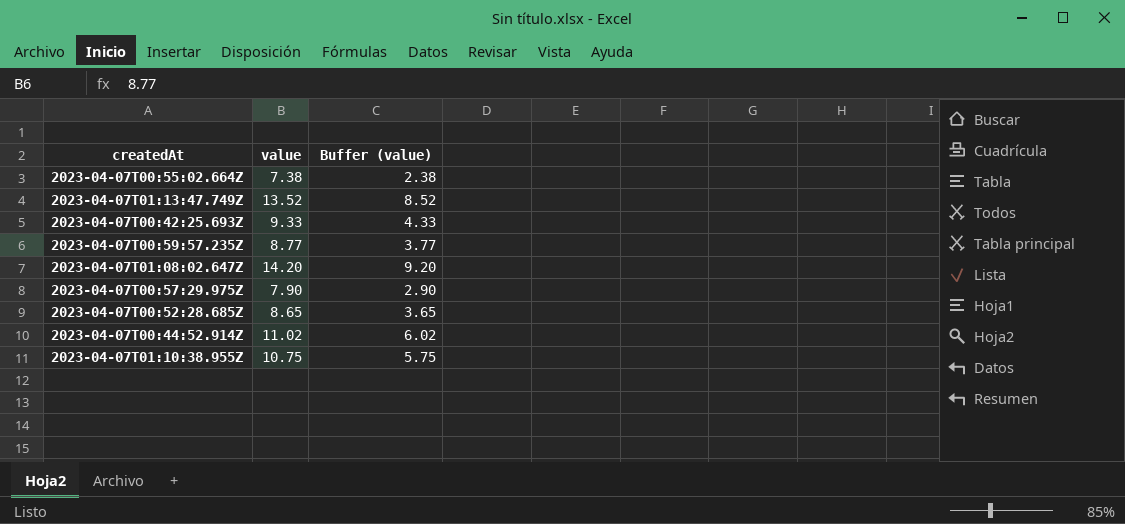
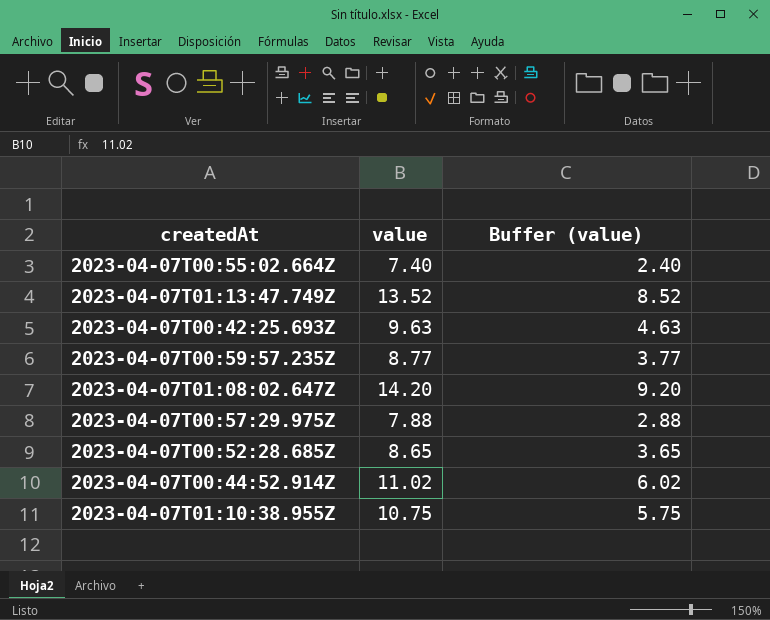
2023-04-07T00:55:02.664Z | value: 7.38 -> 7.40
2023-04-07T00:55:02.664Z | Buffer (value): 2.38 -> 2.40
2023-04-07T00:42:25.693Z | value: 9.33 -> 9.63
2023-04-07T00:42:25.693Z | Buffer (value): 4.33 -> 4.63
2023-04-07T00:57:29.975Z | value: 7.90 -> 7.88
2023-04-07T00:57:29.975Z | Buffer (value): 2.90 -> 2.88

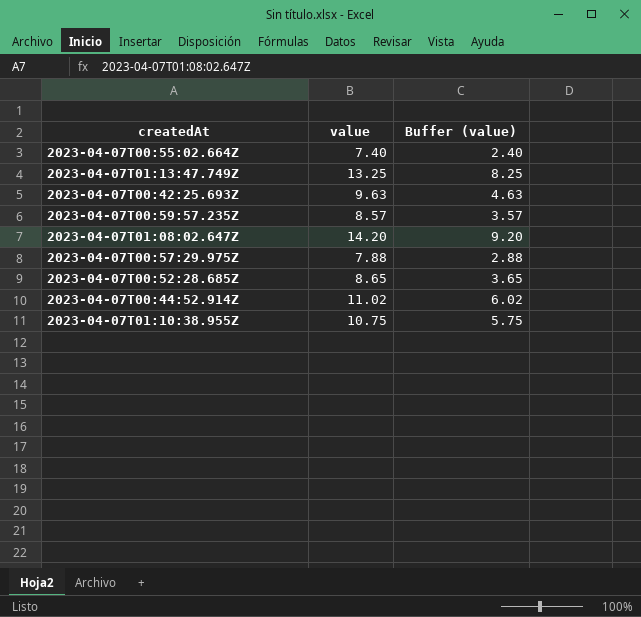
2023-04-07T01:13:47.749Z | value: 13.52 -> 13.25
2023-04-07T01:13:47.749Z | Buffer (value): 8.52 -> 8.25
2023-04-07T00:59:57.235Z | value: 8.77 -> 8.57
2023-04-07T00:59:57.235Z | Buffer (value): 3.77 -> 3.57

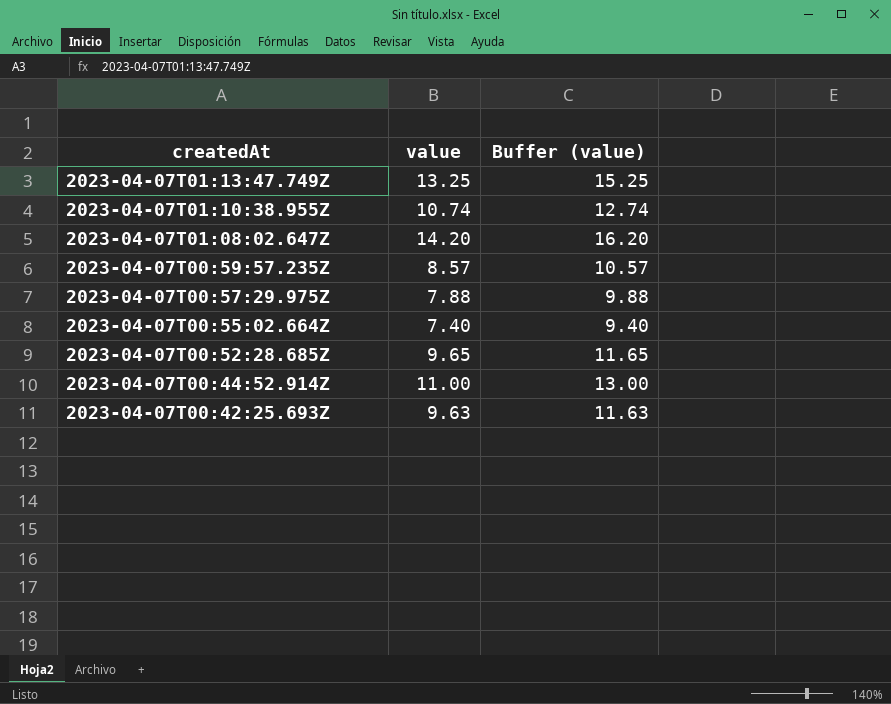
row order: none -> createdAt descending
column Buffer (value) | formula: [value] - 5 -> [value] + 2
2023-04-07T01:10:38.955Z | value: 10.75 -> 10.74
2023-04-07T00:52:28.685Z | value: 8.65 -> 9.65
2023-04-07T00:44:52.914Z | value: 11.02 -> 11.00

